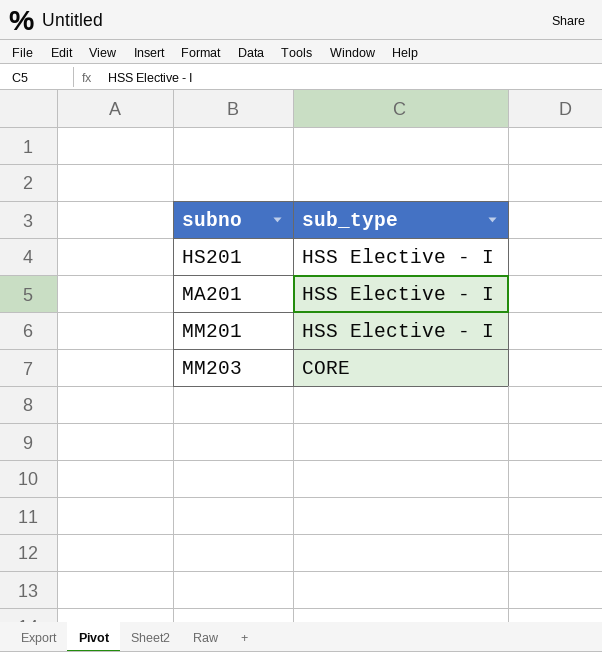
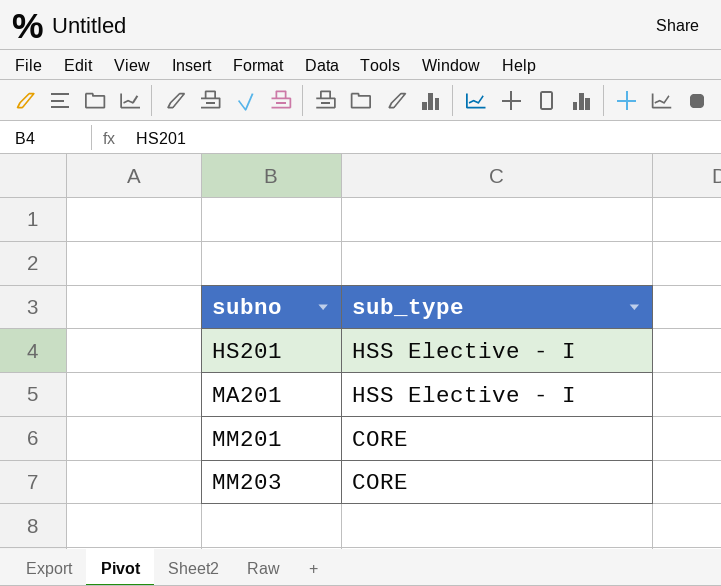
MM201 | sub_type: HSS Elective - I -> CORE

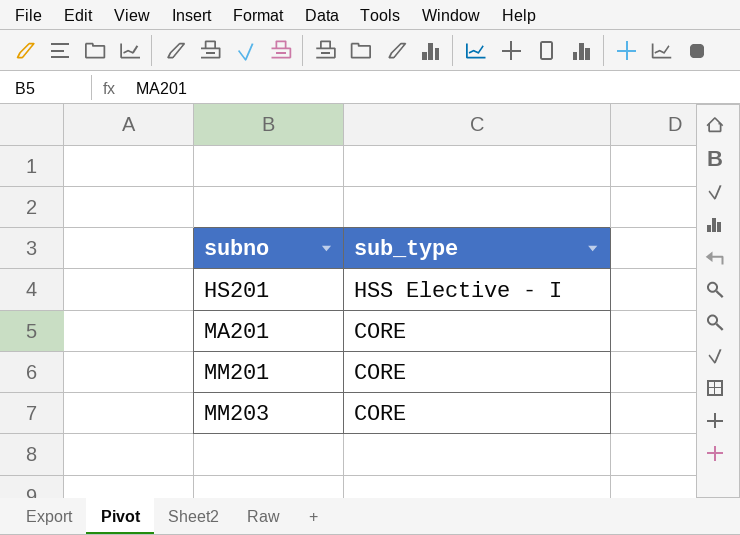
MA201 | sub_type: HSS Elective - I -> CORE

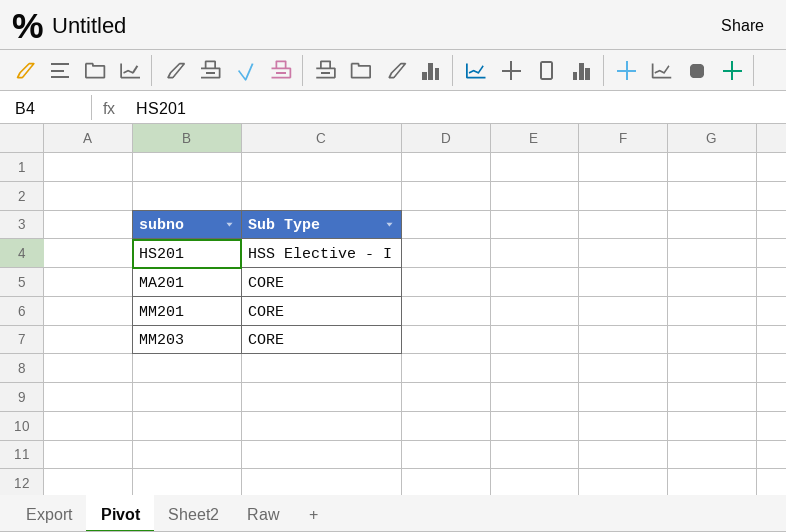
column name: sub_type -> Sub Type

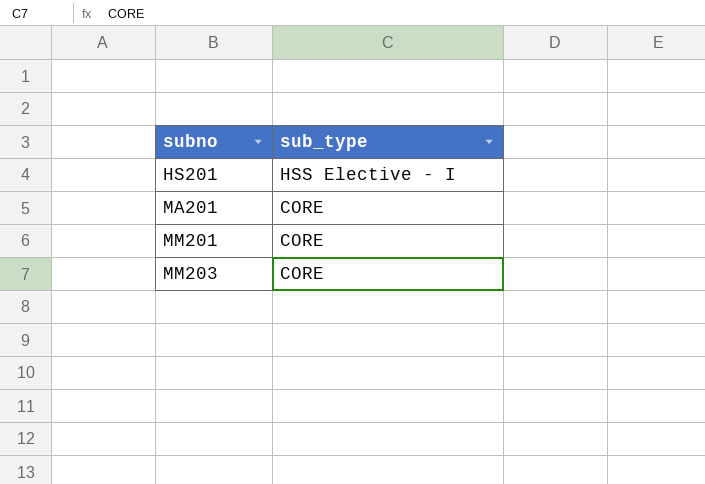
column name: Sub Type -> sub_type

